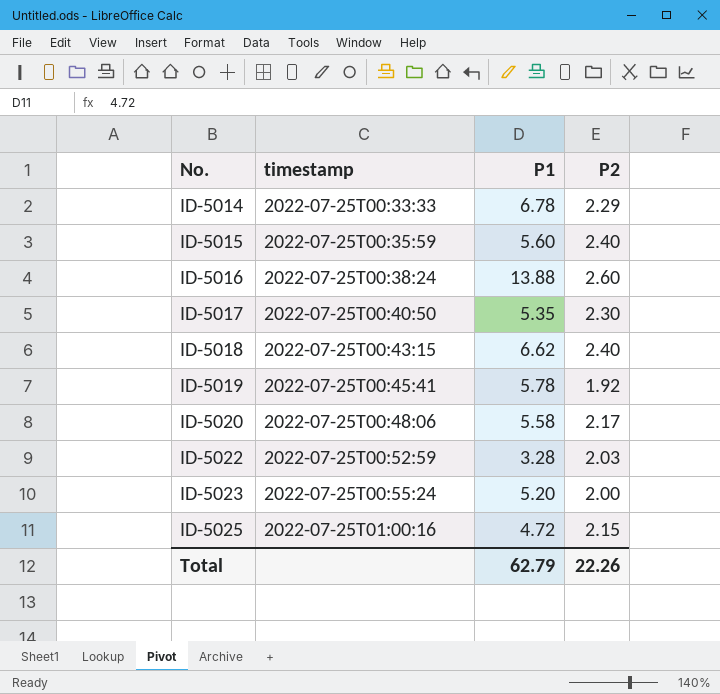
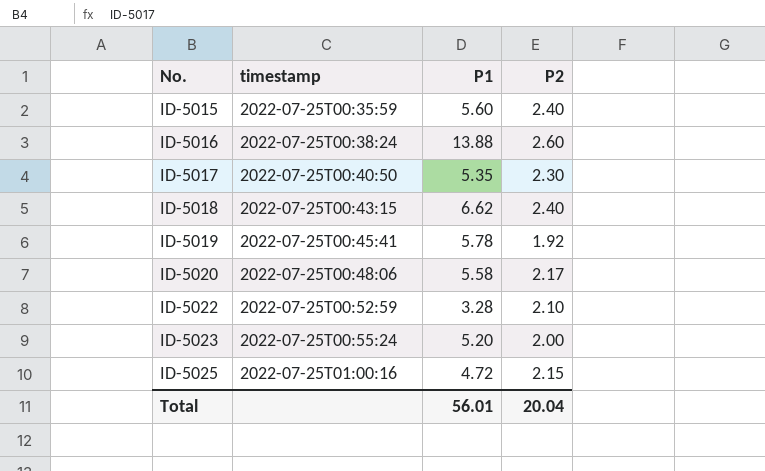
row ID-5014: 2022-07-25T00:33:33 | 6.78 | 2.29 -> none
ID-5022 | P2: 2.03 -> 2.10
Total | P1: 62.79 -> 56.01
Total | P2: 22.26 -> 20.04

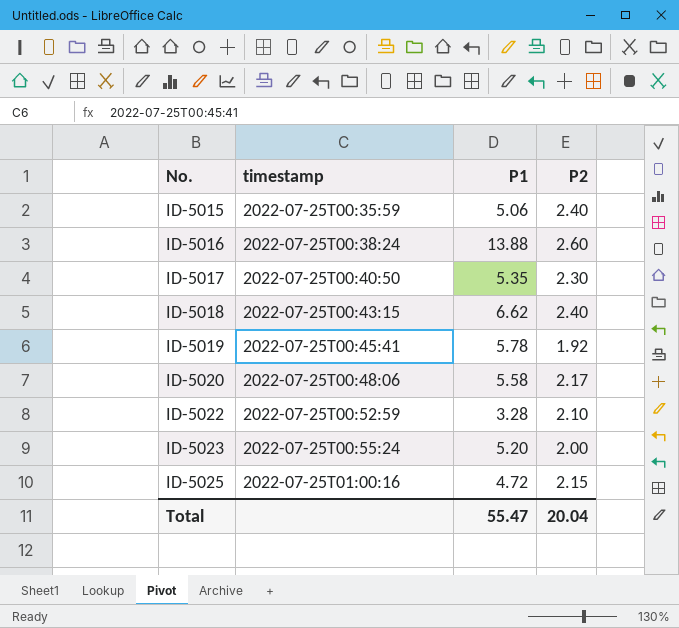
ID-5015 | P1: 5.60 -> 5.06
Total | P1: 56.01 -> 55.47

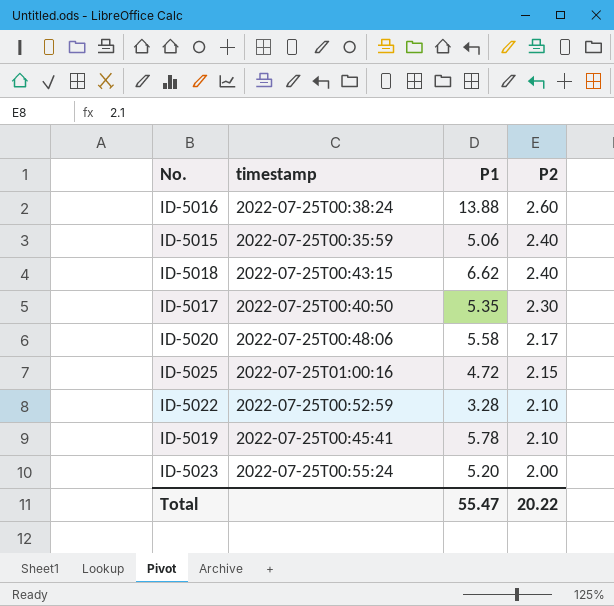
row order: No. ascending -> P2 descending
ID-5019 | P2: 1.92 -> 2.10
Total | P2: 20.04 -> 20.22

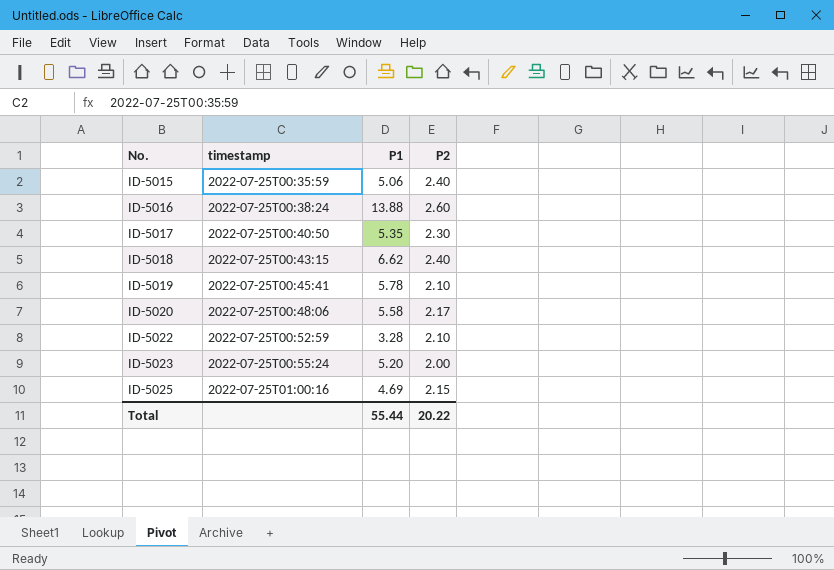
row order: P2 descending -> No. ascending
ID-5025 | P1: 4.72 -> 4.69
Total | P1: 55.47 -> 55.44

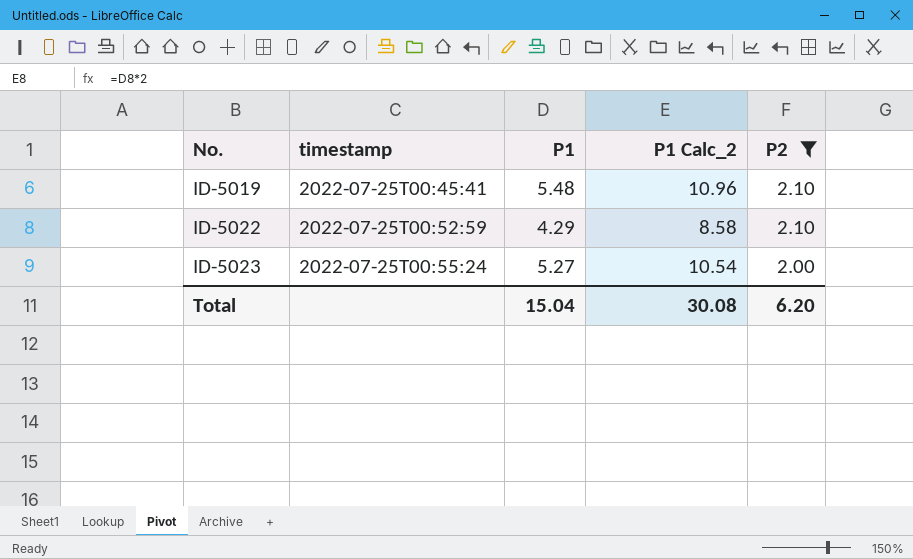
filter: none -> P2 <= 2.10
column P1 Calc_2 | formula: none -> [P1] * 2
ID-5019 | P1: 5.78 -> 5.48
ID-5022 | P1: 3.28 -> 4.29
ID-5023 | P1: 5.20 -> 5.27
Total | P1: 55.44 -> 15.04
Total | P2: 20.22 -> 6.20

